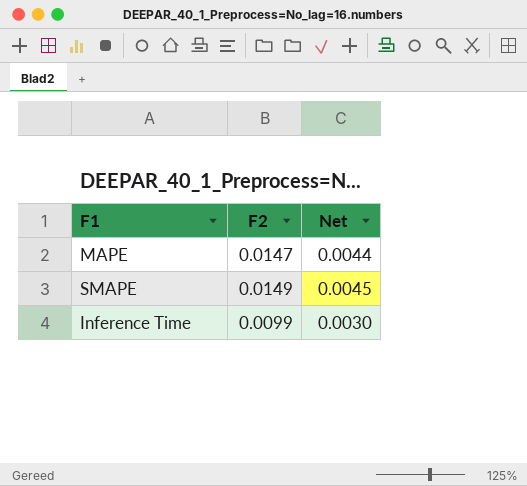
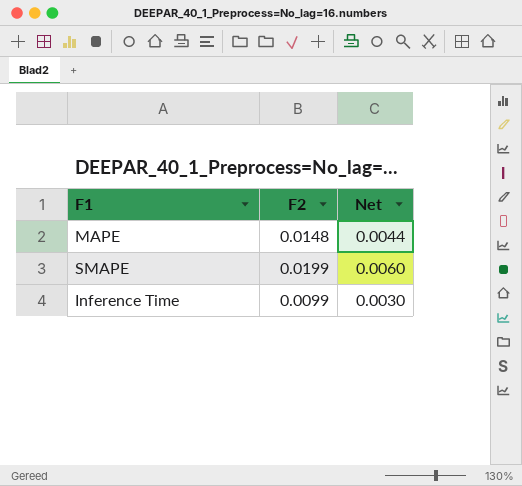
MAPE | F2: 0.0147 -> 0.0148
SMAPE | F2: 0.0149 -> 0.0199
SMAPE | Net: 0.0045 -> 0.0060

